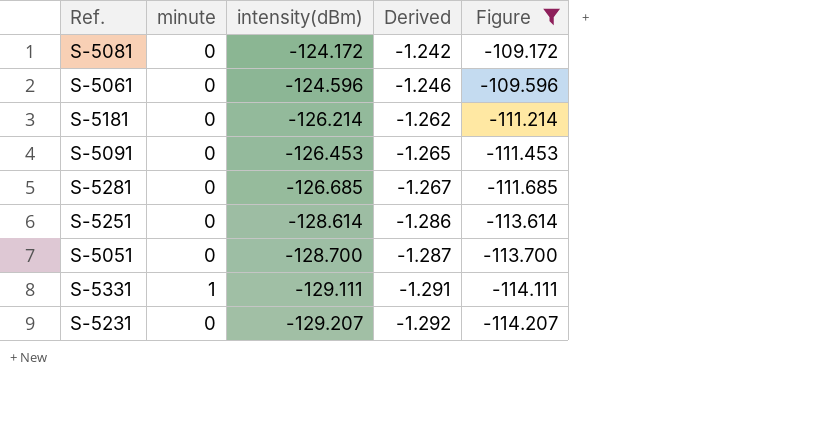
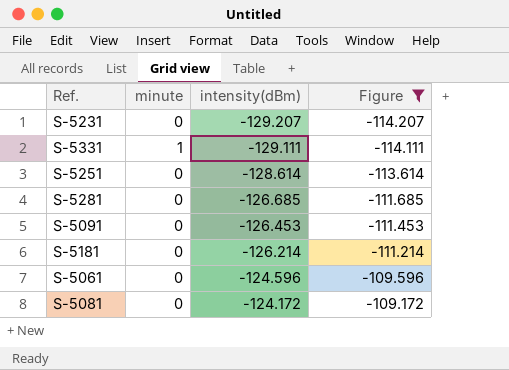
row order: intensity(dBm) descending -> intensity(dBm) ascending
column Derived | formula: [intensity(dBm)] * 0.01 -> none
row S-5051: 0 | -128.700 | -1.287 | -113.700 -> none

